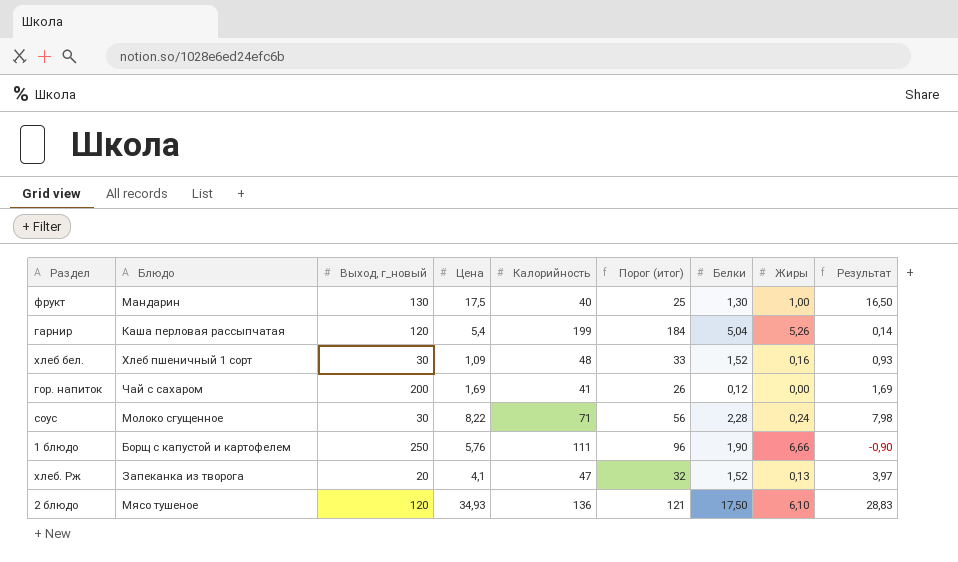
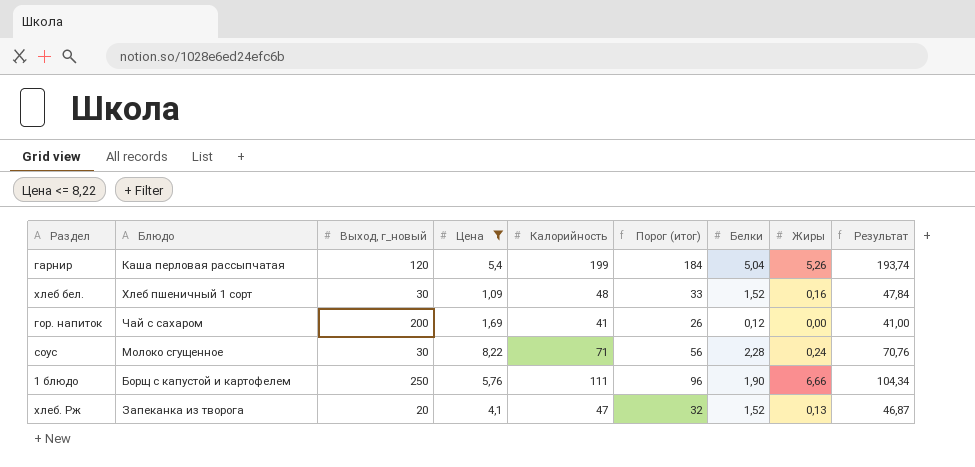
filter: none -> Цена <= 8,22
column Результат | formula: [Цена] - [Жиры] -> [Калорийность] - [Жиры]

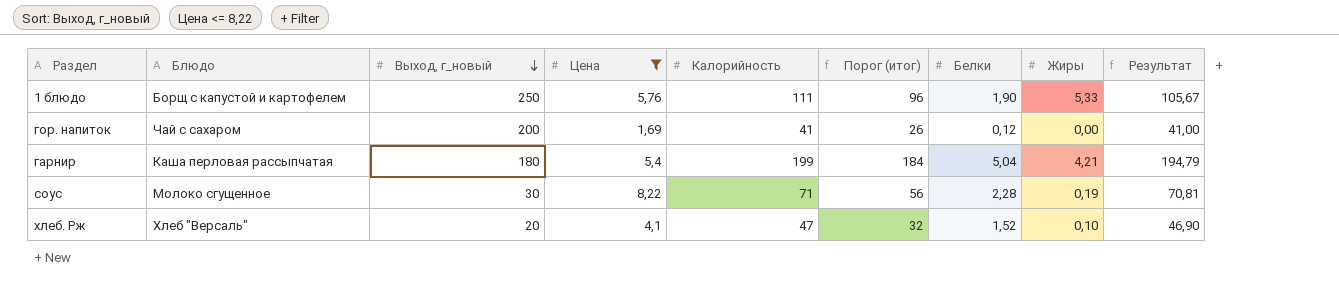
row order: none -> Выход, г_новый descending
row хлеб бел.: Хлеб пшеничный 1 сорт | 30 | 1,09 | 48 | 33 | 1,52 | 0,16 | 47,84 -> none
1 блюдо | Жиры: 6,66 -> 5,33
1 блюдо | Результат: 104,34 -> 105,67
гарнир | Выход, г_новый: 120 -> 180
гарнир | Жиры: 5,26 -> 4,21
гарнир | Результат: 193,74 -> 194,79
соус | Жиры: 0,24 -> 0,19
соус | Результат: 70,76 -> 70,81
хлеб. Рж | Блюдо: Запеканка из творога -> Хлеб "Версаль"
хлеб. Рж | Жиры: 0,13 -> 0,10
хлеб. Рж | Результат: 46,87 -> 46,90

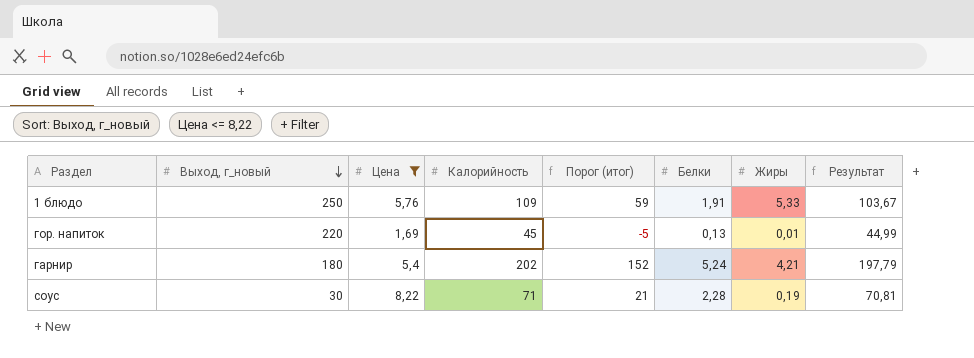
column Блюдо | position: 2 -> none
column Порог (итог) | formula: [Калорийность] - 15 -> [Калорийность] - 50
row хлеб. Рж: Хлеб "Версаль" | 20 | 4,1 | 47 | 32 | 1,52 | 0,10 | 46,90 -> none
1 блюдо | Калорийность: 111 -> 109
1 блюдо | Белки: 1,90 -> 1,91
1 блюдо | Результат: 105,67 -> 103,67
гор. напиток | Выход, г_новый: 200 -> 220
гор. напиток | Калорийность: 41 -> 45
гор. напиток | Белки: 0,12 -> 0,13
гор. напиток | Жиры: 0,00 -> 0,01
гор. напиток | Результат: 41,00 -> 44,99
гарнир | Калорийность: 199 -> 202
гарнир | Белки: 5,04 -> 5,24
гарнир | Результат: 194,79 -> 197,79

